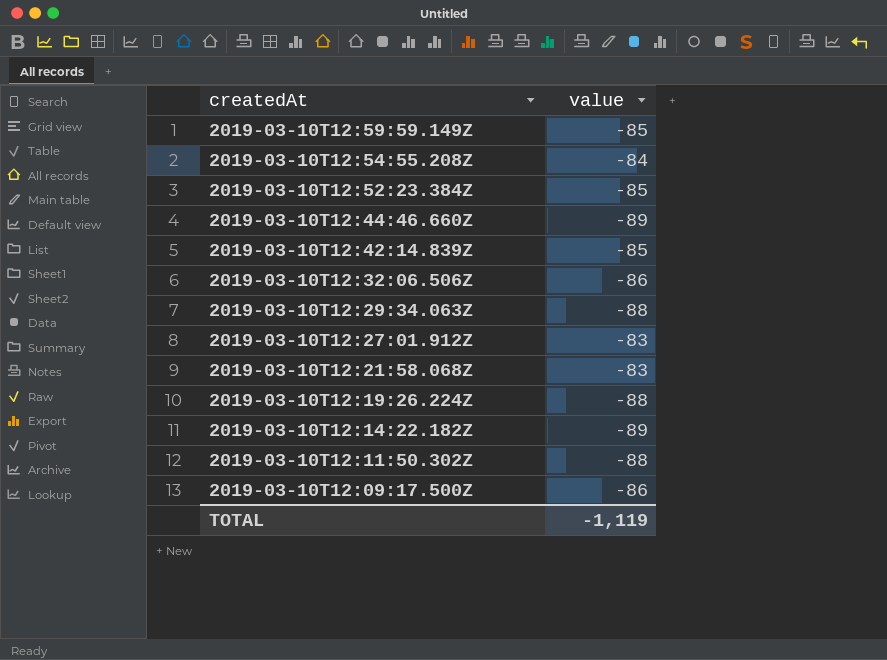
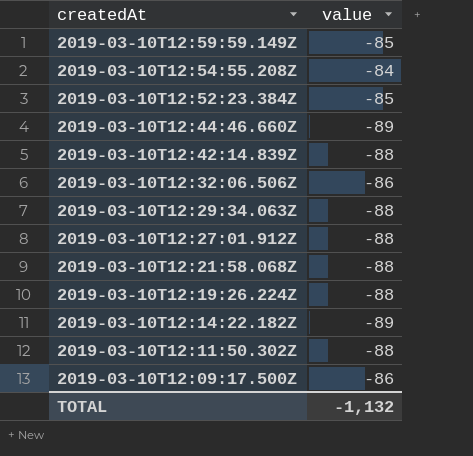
2019-03-10T12:42:14.839Z | value: -85 -> -88
2019-03-10T12:27:01.912Z | value: -83 -> -88
2019-03-10T12:21:58.068Z | value: -83 -> -88
TOTAL | value: -1,119 -> -1,132

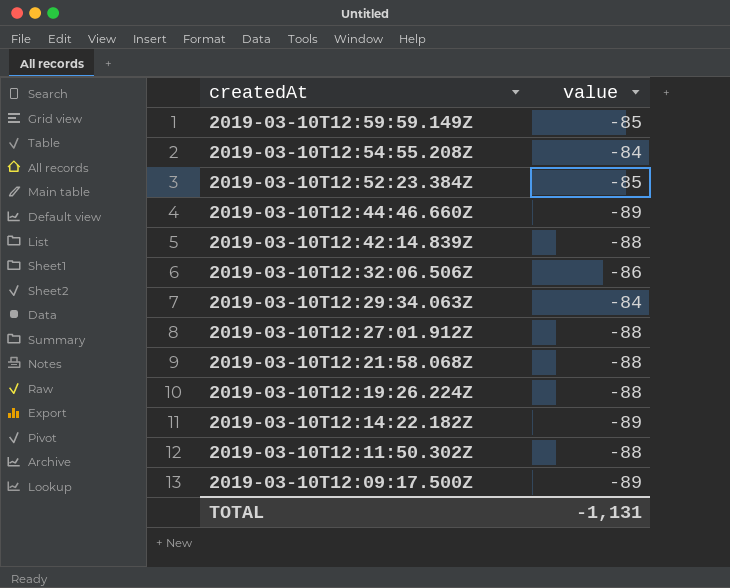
2019-03-10T12:29:34.063Z | value: -88 -> -84
2019-03-10T12:09:17.500Z | value: -86 -> -89
TOTAL | value: -1,132 -> -1,131

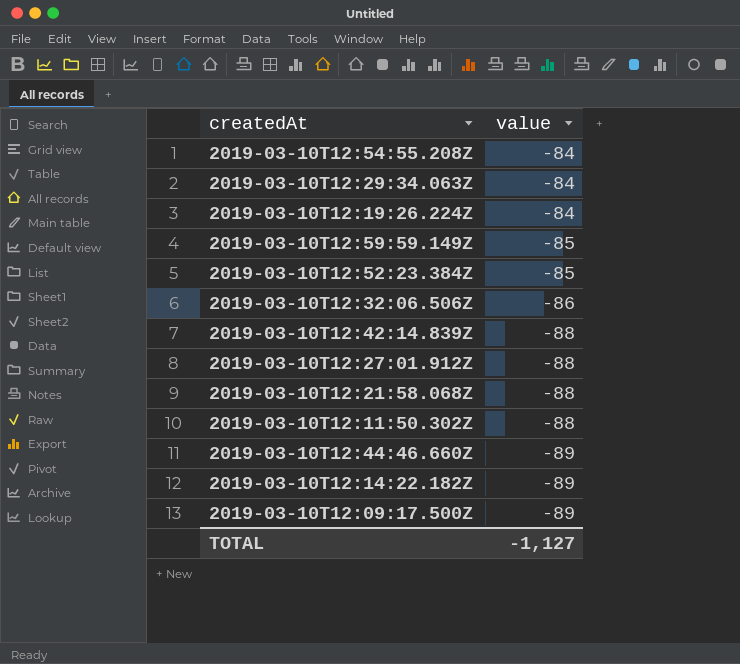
row order: createdAt descending -> value descending
2019-03-10T12:19:26.224Z | value: -88 -> -84
TOTAL | value: -1,131 -> -1,127

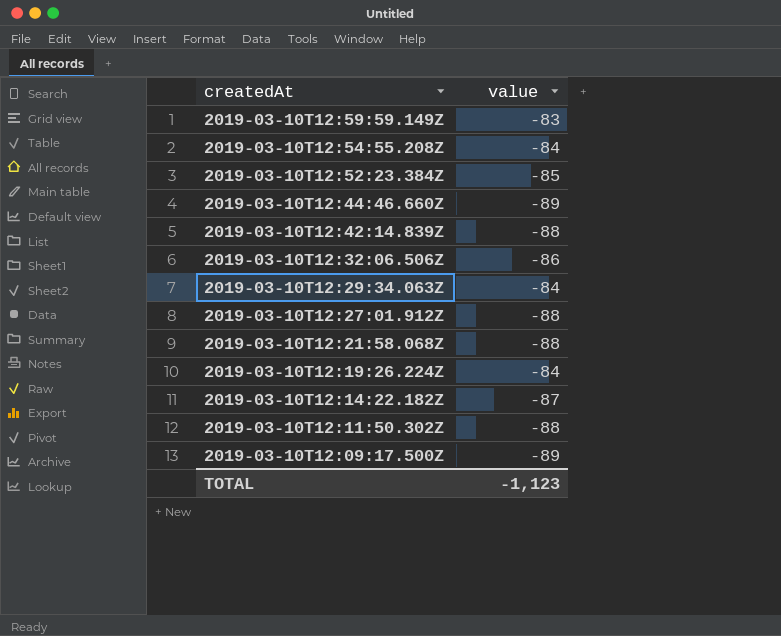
row order: value descending -> createdAt descending
2019-03-10T12:59:59.149Z | value: -85 -> -83
2019-03-10T12:14:22.182Z | value: -89 -> -87
TOTAL | value: -1,127 -> -1,123

